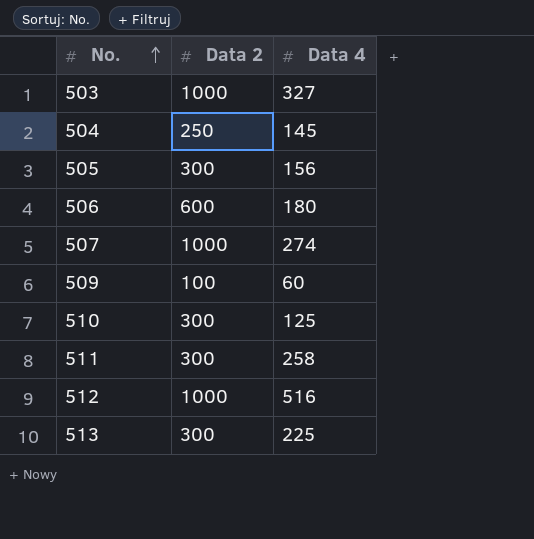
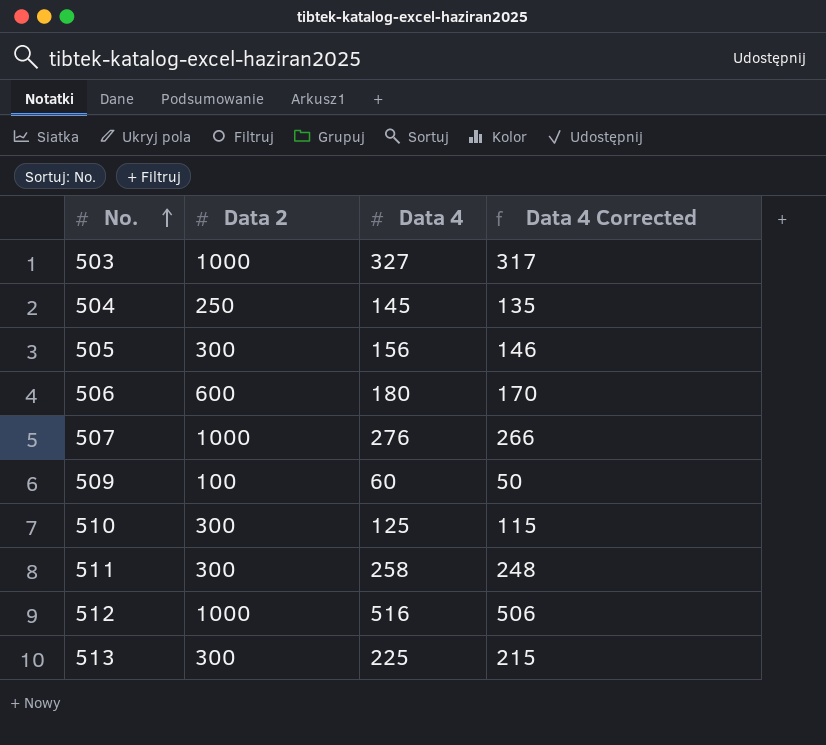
column Data 4 Corrected | formula: none -> [Data 4] - 10
507 | Data 4: 274 -> 276

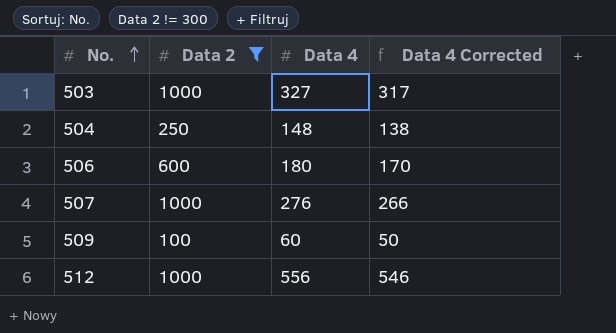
filter: none -> Data 2 != 300
504 | Data 4: 145 -> 148
504 | Data 4 Corrected: 135 -> 138
512 | Data 4: 516 -> 556
512 | Data 4 Corrected: 506 -> 546

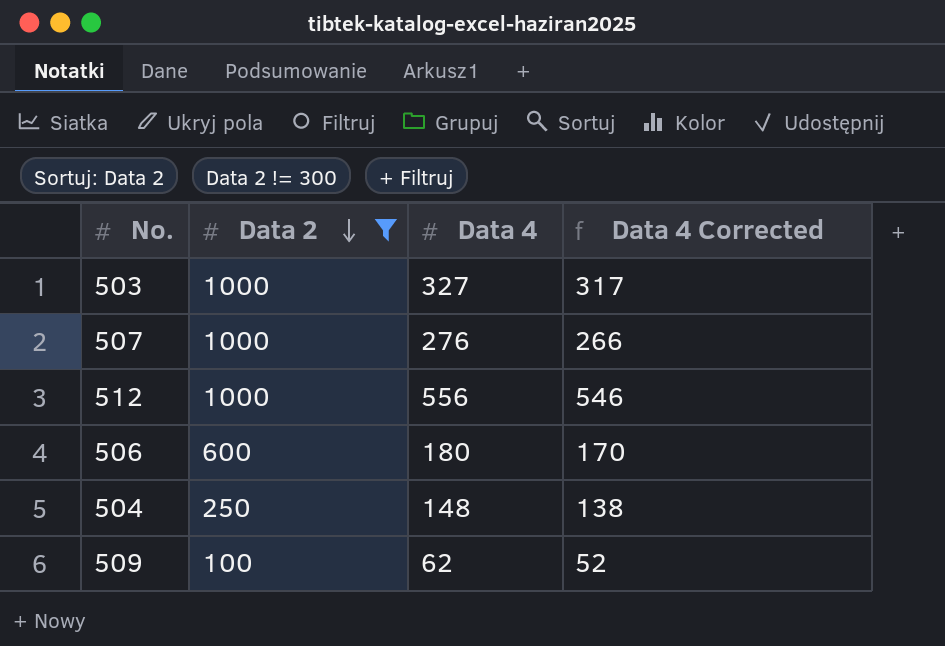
row order: No. ascending -> Data 2 descending
509 | Data 4: 60 -> 62
509 | Data 4 Corrected: 50 -> 52

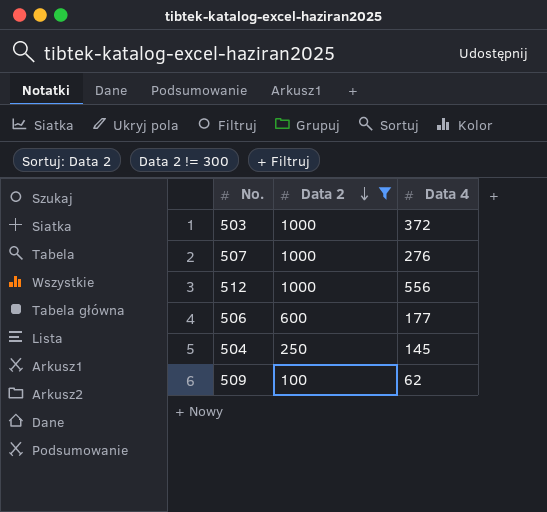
column Data 4 Corrected | formula: [Data 4] - 10 -> none
503 | Data 4: 327 -> 372
506 | Data 4: 180 -> 177
504 | Data 4: 148 -> 145

